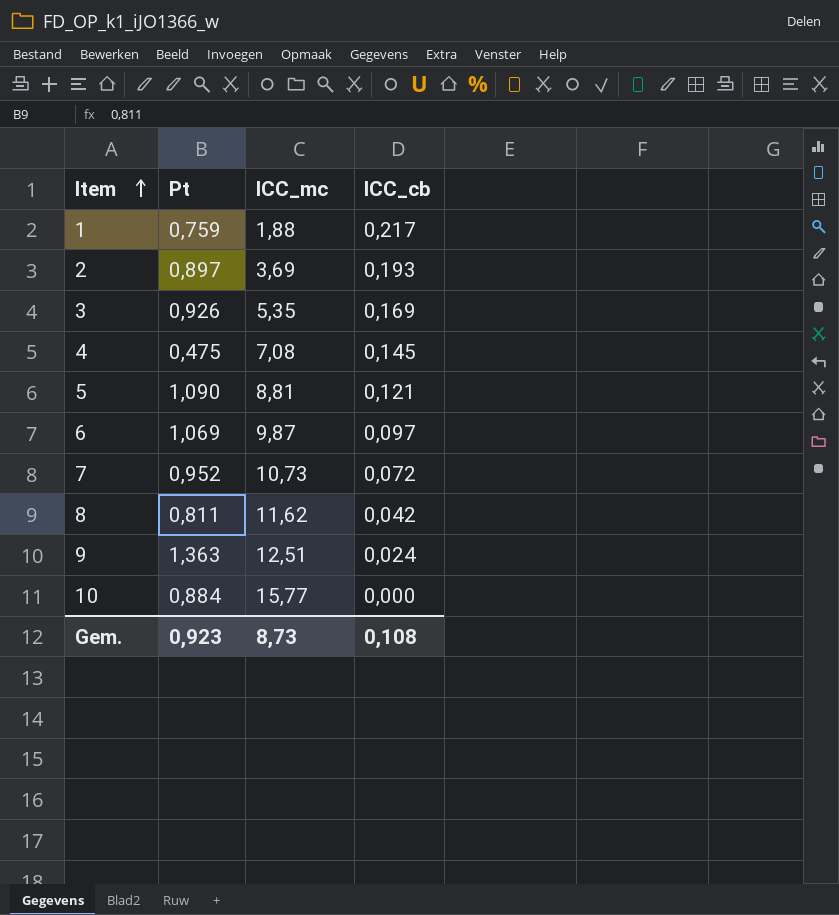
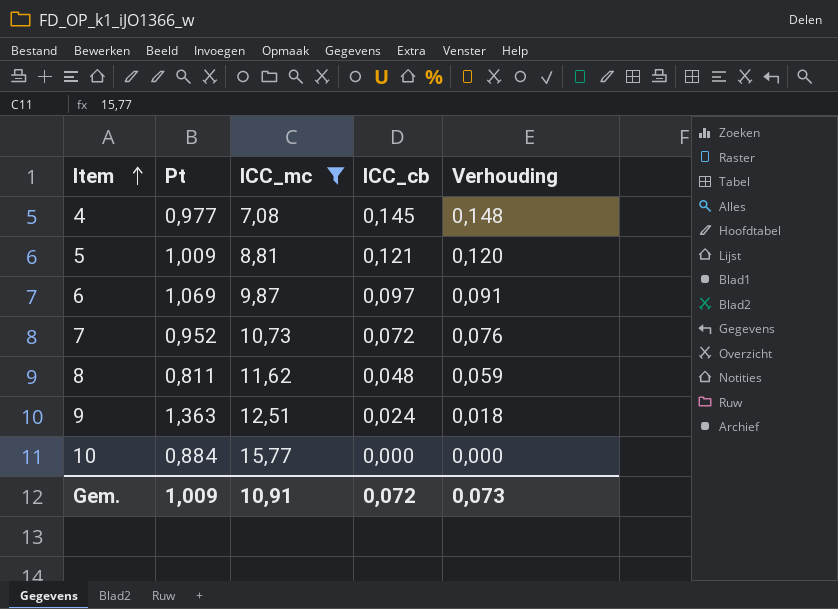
filter: none -> ICC_mc >= 7,08
column Verhouding | formula: none -> [ICC_cb] / [Pt]
4 | Pt: 0,475 -> 0,977
5 | Pt: 1,090 -> 1,009
8 | ICC_cb: 0,042 -> 0,048
Gem. | Pt: 0,923 -> 1,009
Gem. | ICC_mc: 8,73 -> 10,91
Gem. | ICC_cb: 0,108 -> 0,072

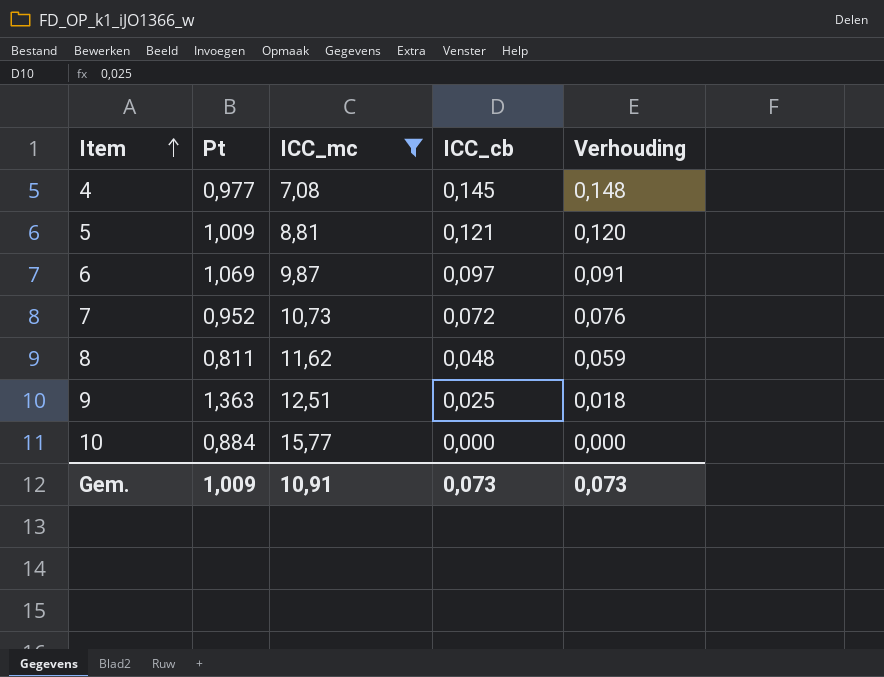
9 | ICC_cb: 0,024 -> 0,025
Gem. | ICC_cb: 0,072 -> 0,073

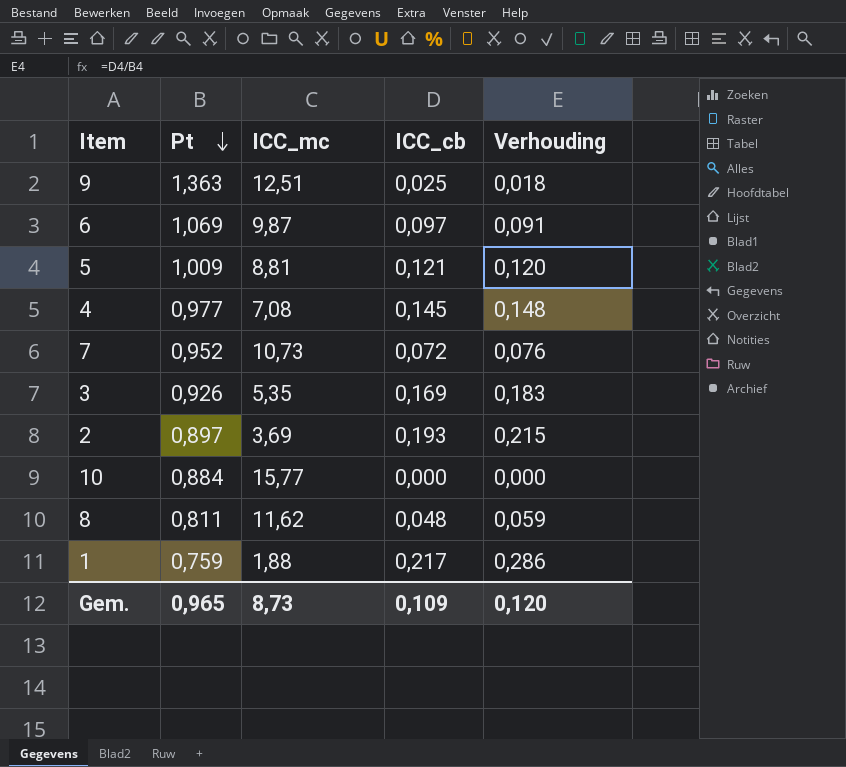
filter: ICC_mc >= 7,08 -> none
row order: Item ascending -> Pt descending
Gem. | Pt: 1,009 -> 0,965
Gem. | ICC_mc: 10,91 -> 8,73
Gem. | ICC_cb: 0,073 -> 0,109
Gem. | Verhouding: 0,073 -> 0,120

